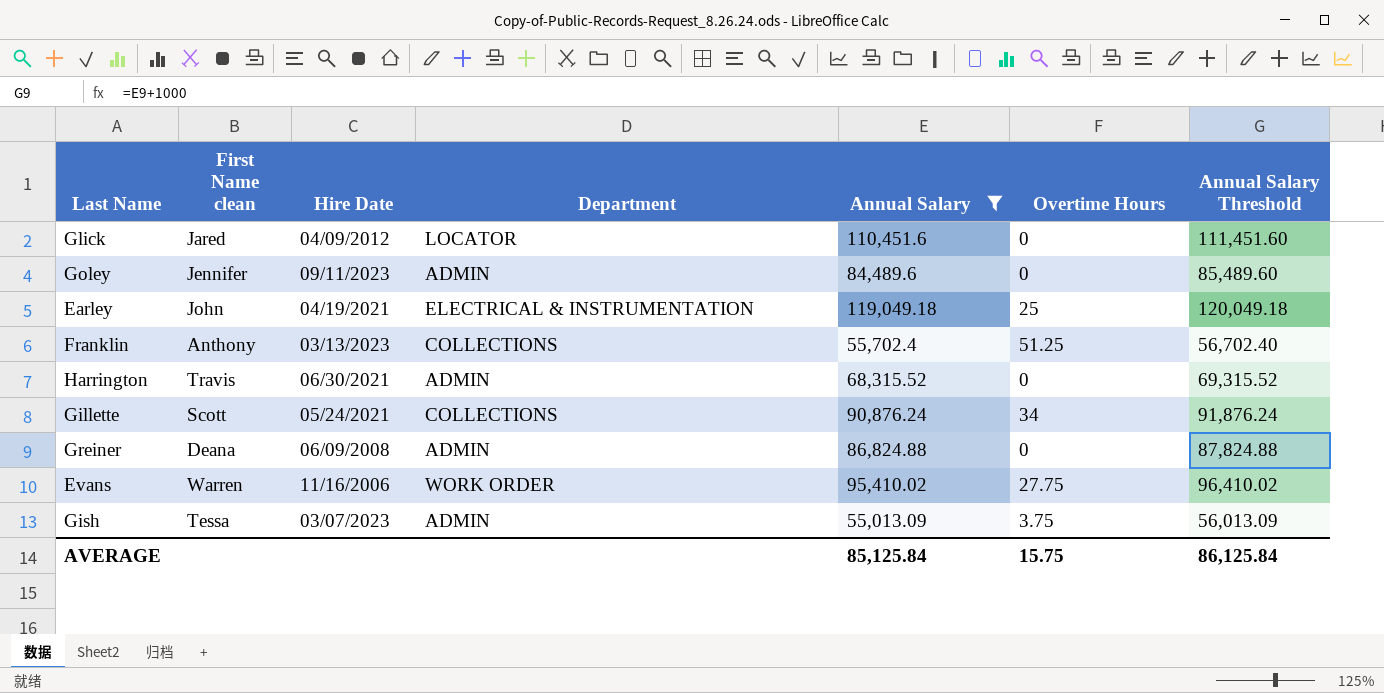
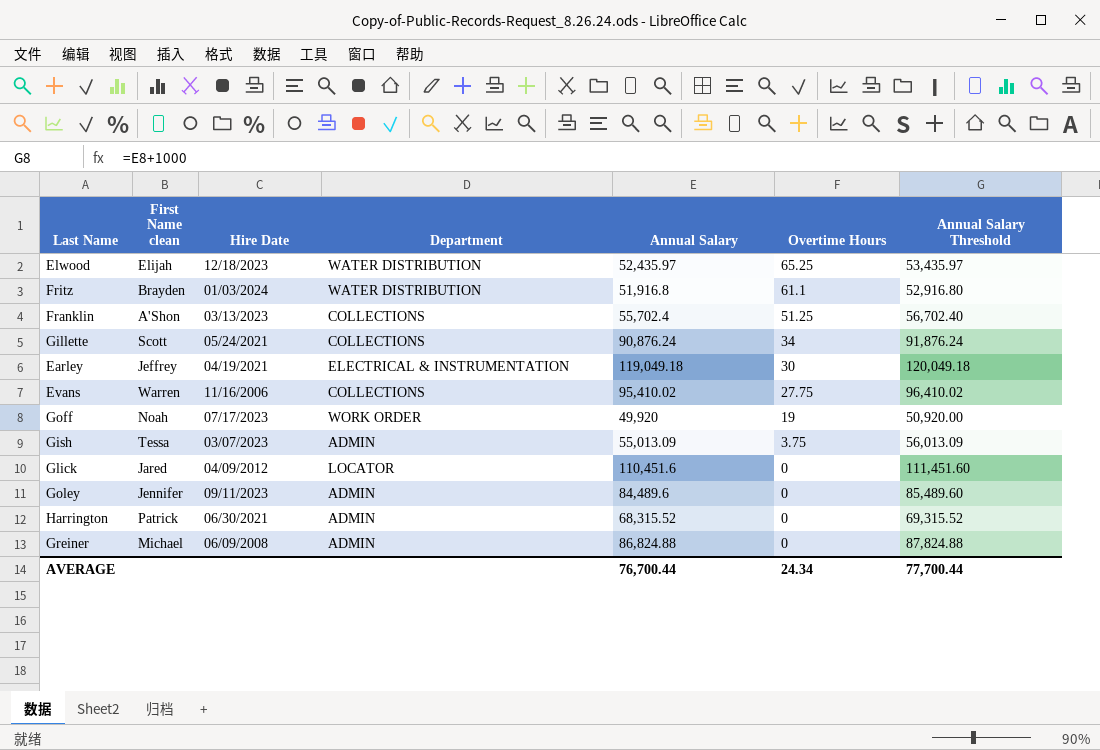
filter: Annual Salary >= 55,013.09 -> none
row order: none -> Overtime Hours descending
Franklin | First Name clean: Anthony -> A'Shon
Earley | First Name clean: John -> Jeffrey
Earley | Overtime Hours: 25 -> 30
Evans | Department: WORK ORDER -> COLLECTIONS
Harrington | First Name clean: Travis -> Patrick
Greiner | First Name clean: Deana -> Michael
AVERAGE | Annual Salary: 85,125.84 -> 76,700.44
AVERAGE | Overtime Hours: 15.75 -> 24.34
AVERAGE | Annual Salary Threshold: 86,125.84 -> 77,700.44

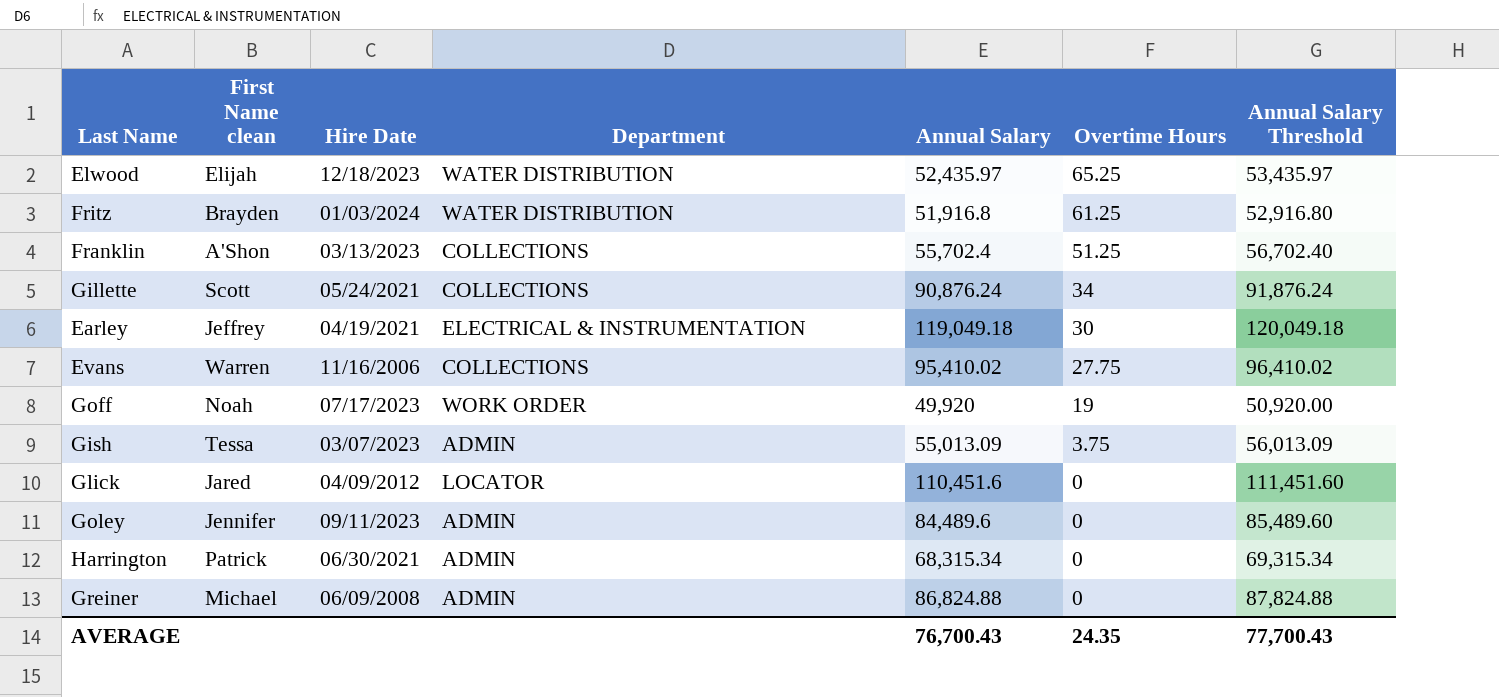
Fritz | Overtime Hours: 61.1 -> 61.25
Harrington | Annual Salary: 68,315.52 -> 68,315.34
Harrington | Annual Salary Threshold: 69,315.52 -> 69,315.34
AVERAGE | Annual Salary: 76,700.44 -> 76,700.43
AVERAGE | Overtime Hours: 24.34 -> 24.35
AVERAGE | Annual Salary Threshold: 77,700.44 -> 77,700.43

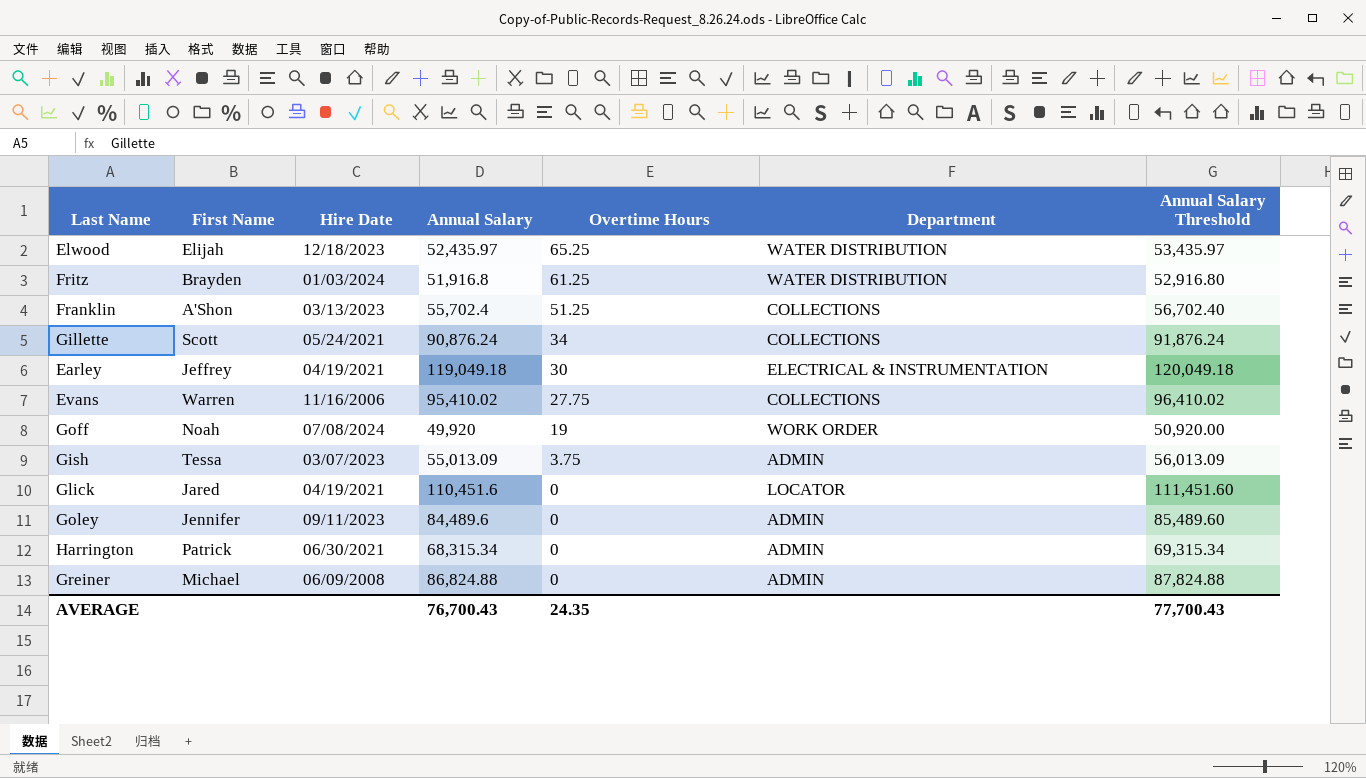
column name: First Name clean -> First Name
column Department | position: 4 -> 6
Goff | Hire Date: 07/17/2023 -> 07/08/2024
Glick | Hire Date: 04/09/2012 -> 04/19/2021

